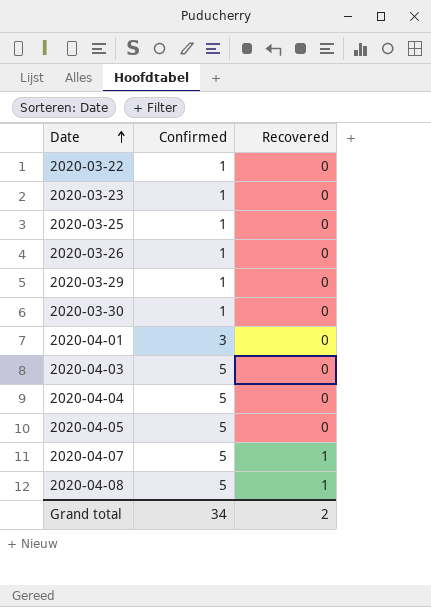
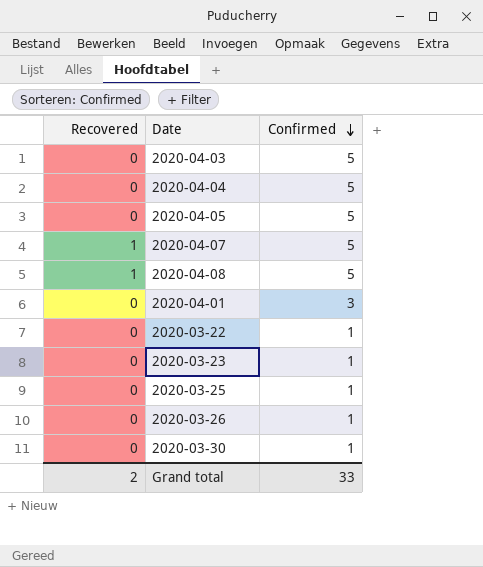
row order: Date ascending -> Confirmed descending
column Recovered | position: 3 -> 1
row 2020-03-29: 1 | 0 -> none
Grand total | Confirmed: 34 -> 33

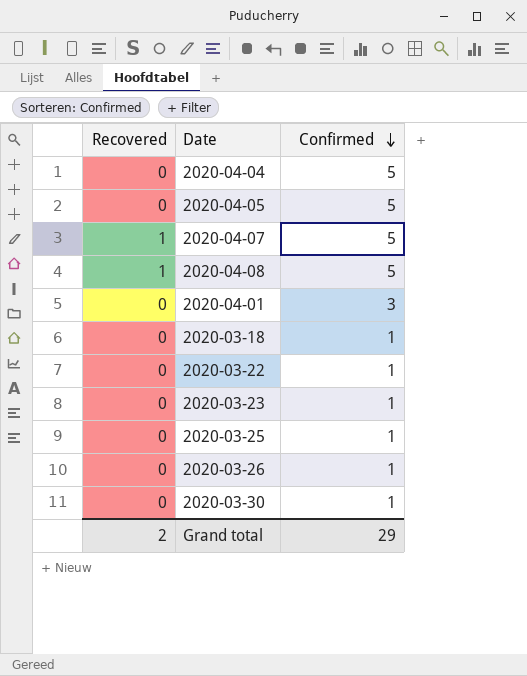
row 2020-04-03: 0 | 5 -> none
row 2020-03-18: none -> 0 | 1
Grand total | Confirmed: 33 -> 29

